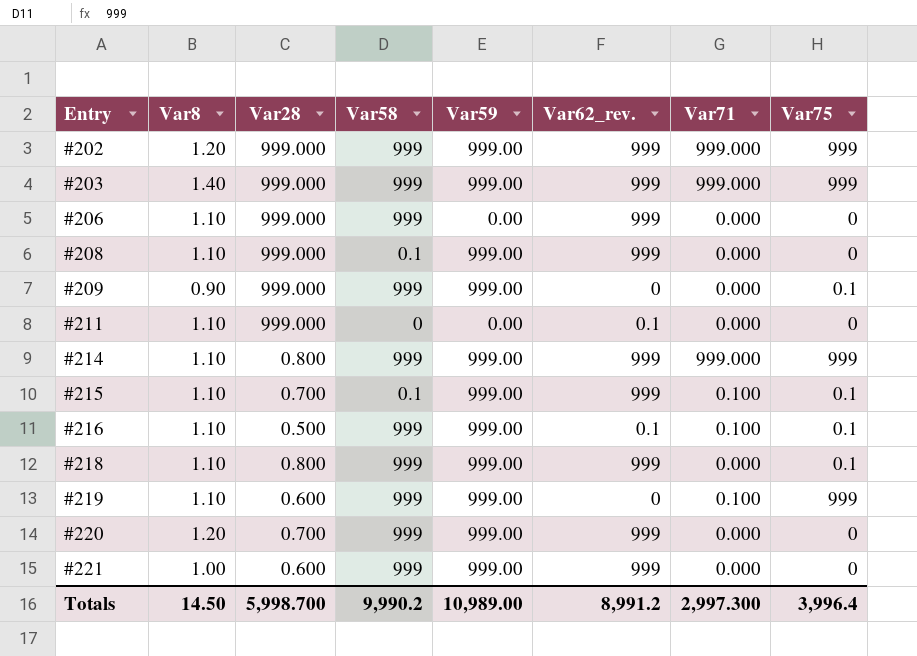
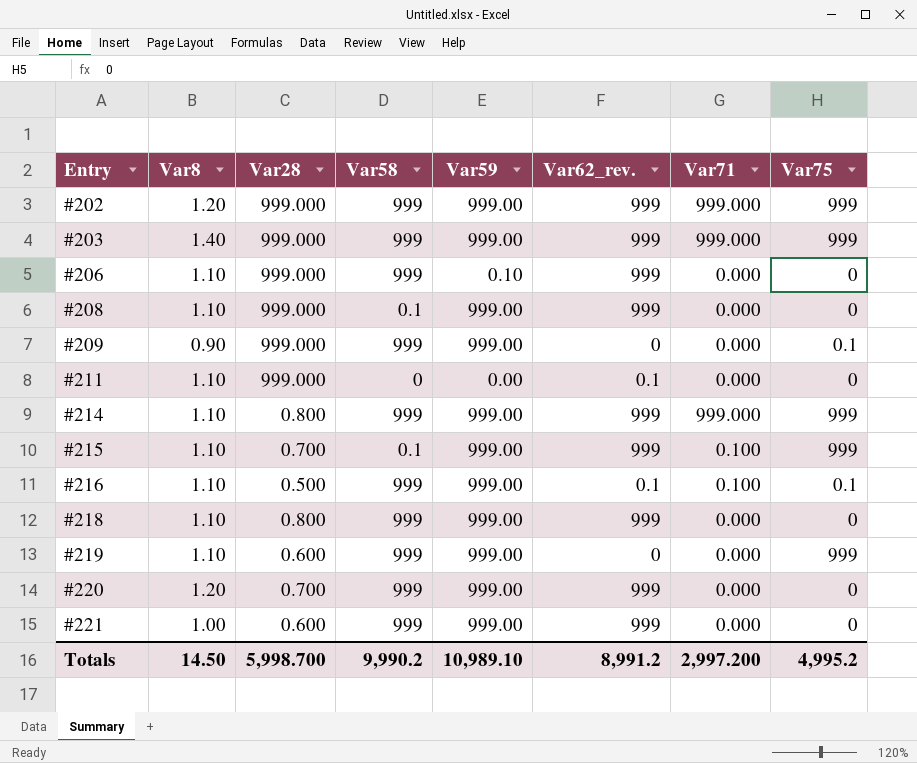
#206 | Var59: 0.00 -> 0.10
#215 | Var75: 0.1 -> 999
#218 | Var75: 0.1 -> 0
#219 | Var71: 0.100 -> 0.000
Totals | Var59: 10,989.00 -> 10,989.10
Totals | Var71: 2,997.300 -> 2,997.200
Totals | Var75: 3,996.4 -> 4,995.2

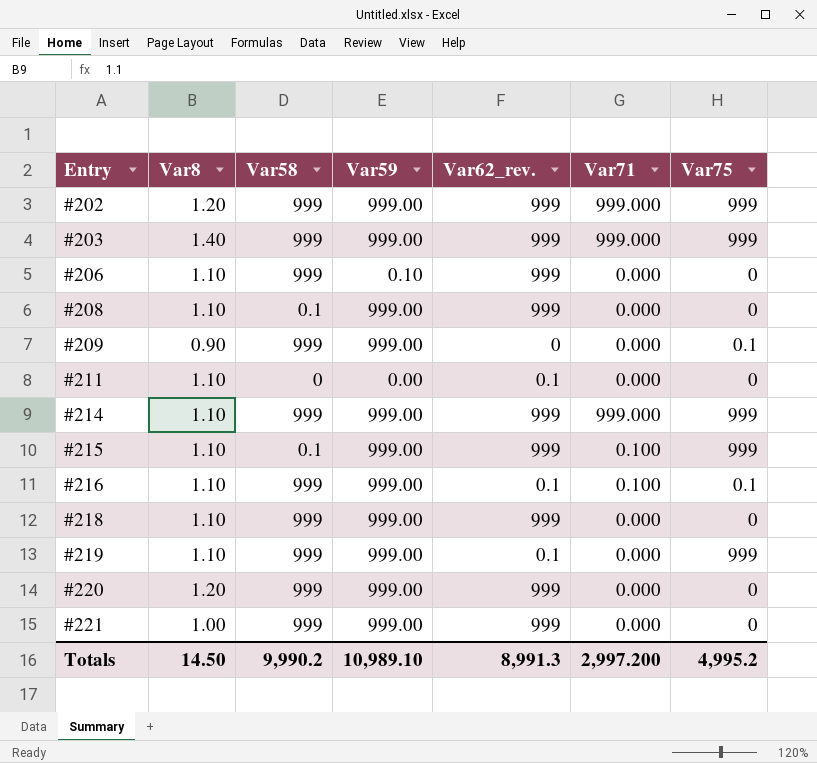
column Var28 | position: 3 -> none
#219 | Var62_rev.: 0 -> 0.1
Totals | Var62_rev.: 8,991.2 -> 8,991.3

